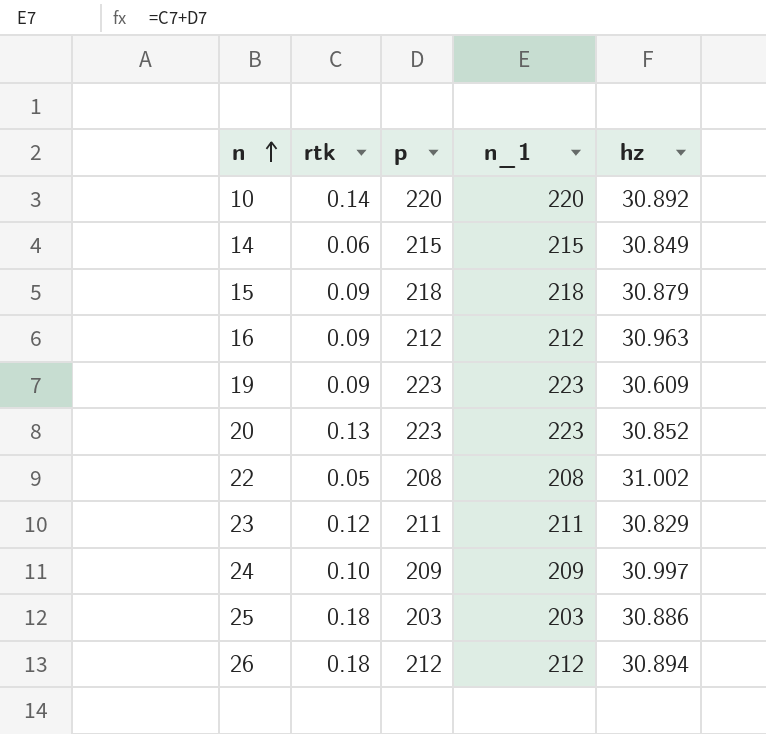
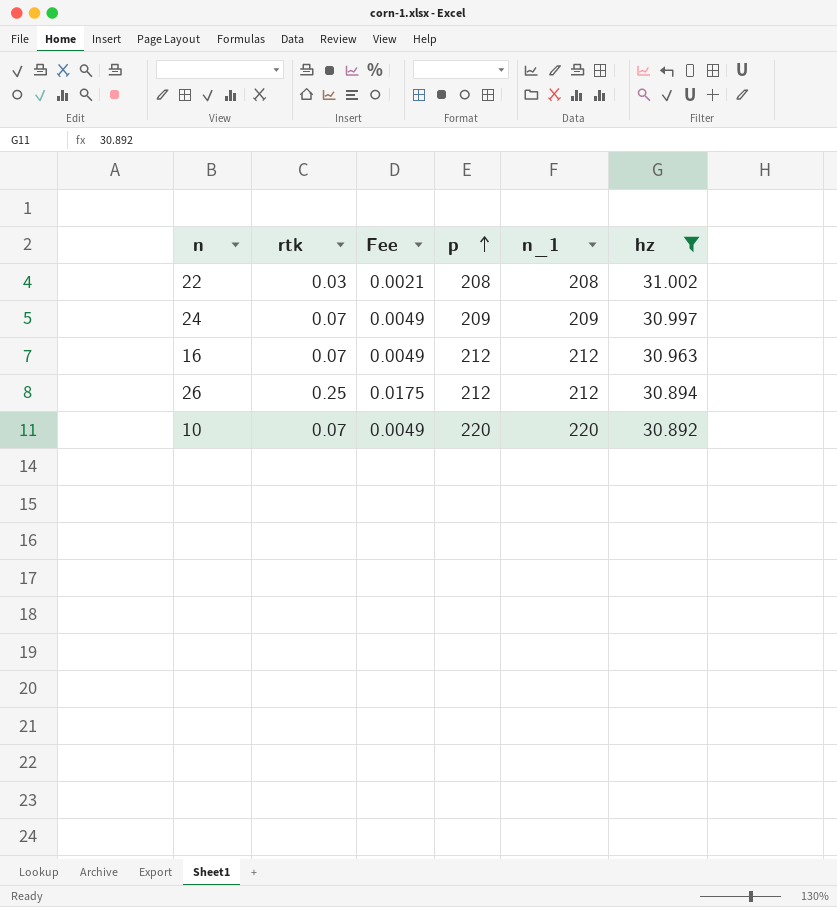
filter: none -> hz >= 30.892
row order: n ascending -> p ascending
column Fee | formula: none -> [rtk] * 0.07
22 | rtk: 0.05 -> 0.03
24 | rtk: 0.10 -> 0.07
16 | rtk: 0.09 -> 0.07
26 | rtk: 0.18 -> 0.25
10 | rtk: 0.14 -> 0.07

